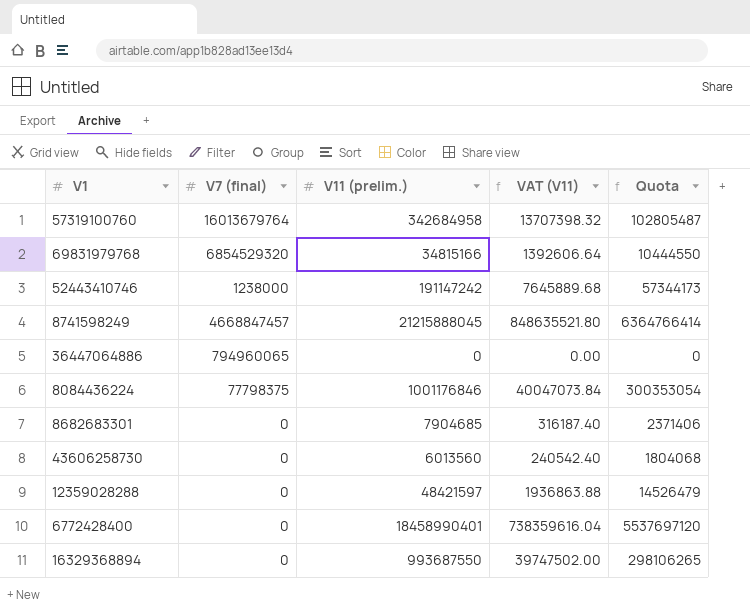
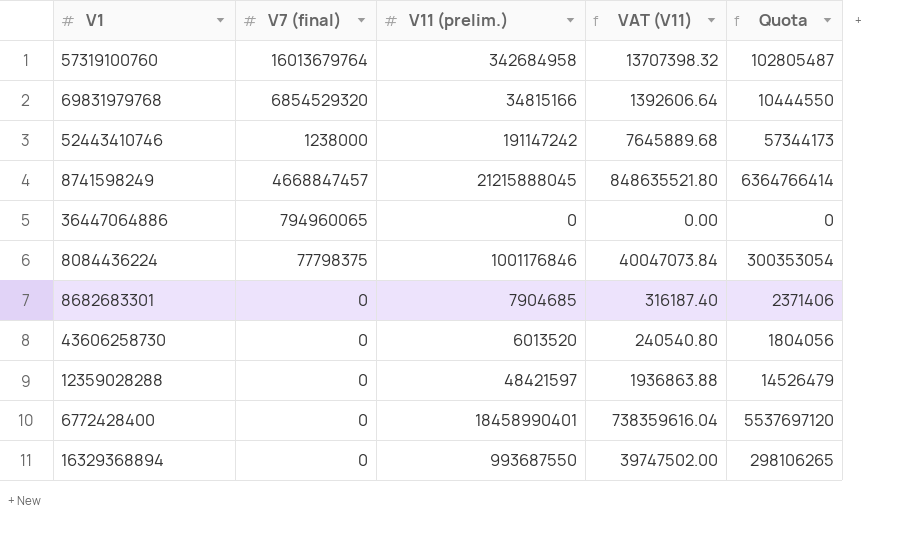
43606258730 | V11 (prelim.): 6013560 -> 6013520
43606258730 | VAT (V11): 240542.40 -> 240540.80
43606258730 | Quota: 1804068 -> 1804056

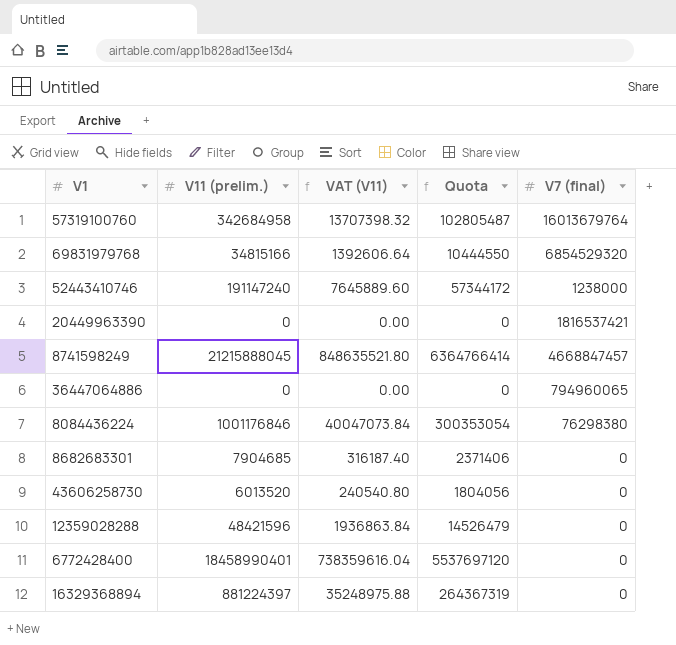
column V7 (final) | position: 2 -> 5
52443410746 | V11 (prelim.): 191147242 -> 191147240
52443410746 | VAT (V11): 7645889.68 -> 7645889.60
52443410746 | Quota: 57344173 -> 57344172
row 20449963390: none -> 0 | 0.00 | 0 | 1816537421
8084436224 | V7 (final): 77798375 -> 76298380
12359028288 | V11 (prelim.): 48421597 -> 48421596
12359028288 | VAT (V11): 1936863.88 -> 1936863.84
16329368894 | V11 (prelim.): 993687550 -> 881224397
16329368894 | VAT (V11): 39747502.00 -> 35248975.88
16329368894 | Quota: 298106265 -> 264367319

